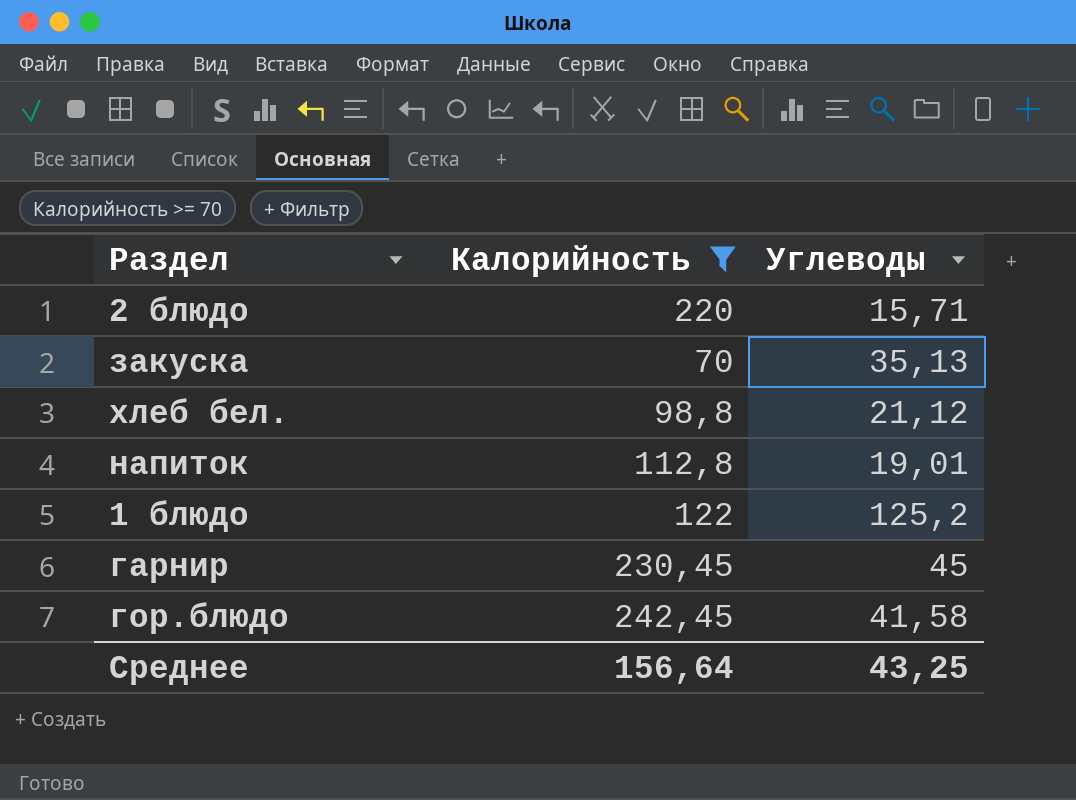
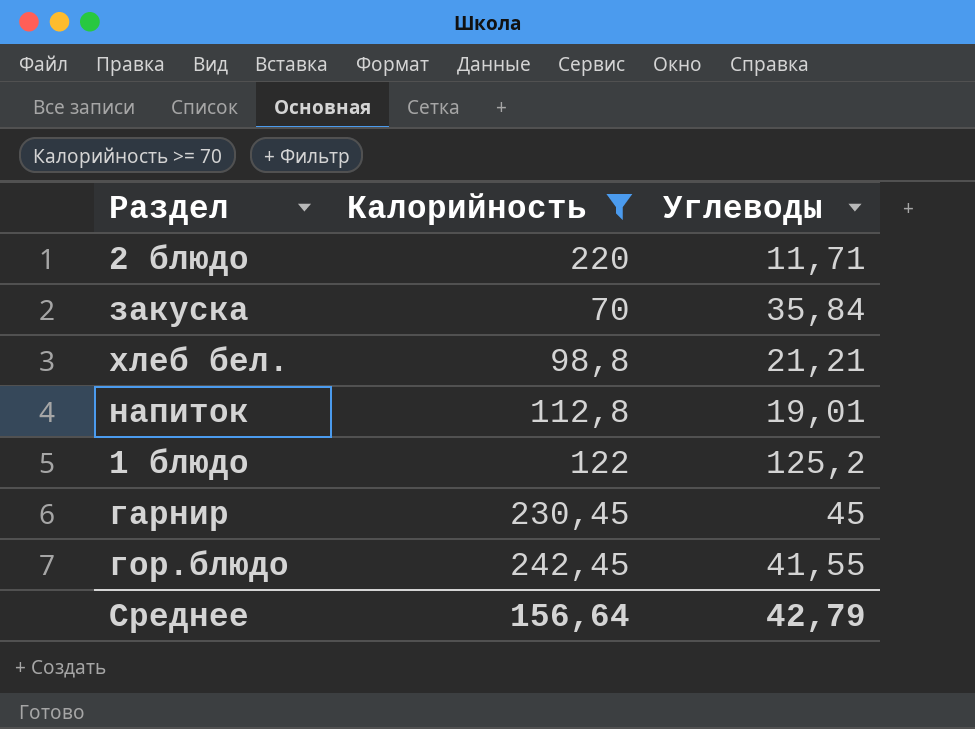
2 блюдо | Углеводы: 15,71 -> 11,71
закуска | Углеводы: 35,13 -> 35,84
хлеб бел. | Углеводы: 21,12 -> 21,21
гор.блюдо | Углеводы: 41,58 -> 41,55
Среднее | Углеводы: 43,25 -> 42,79

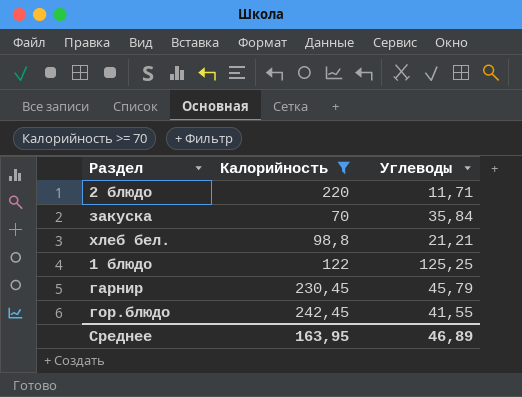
row напиток: 112,8 | 19,01 -> none
1 блюдо | Углеводы: 125,2 -> 125,25
гарнир | Углеводы: 45 -> 45,79
Среднее | Калорийность: 156,64 -> 163,95
Среднее | Углеводы: 42,79 -> 46,89

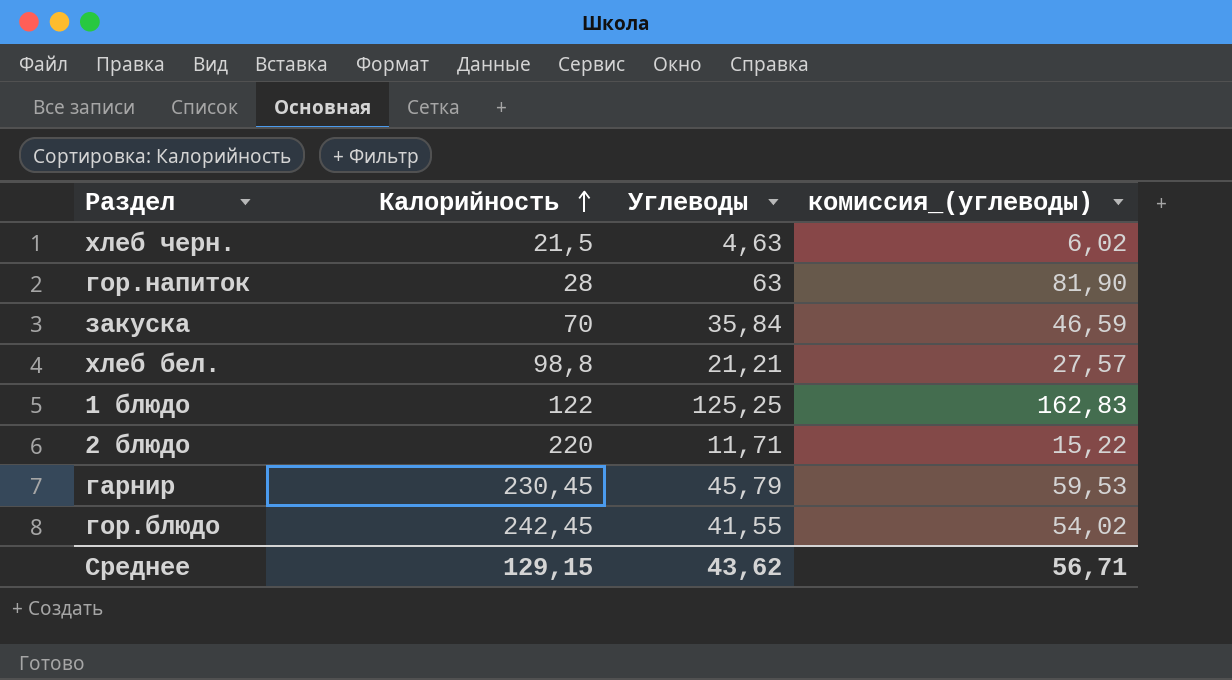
filter: Калорийность >= 70 -> none
row order: none -> Калорийность ascending
column комиссия_(углеводы) | formula: none -> [Углеводы] * 1,3
Среднее | Калорийность: 163,95 -> 129,15
Среднее | Углеводы: 46,89 -> 43,62

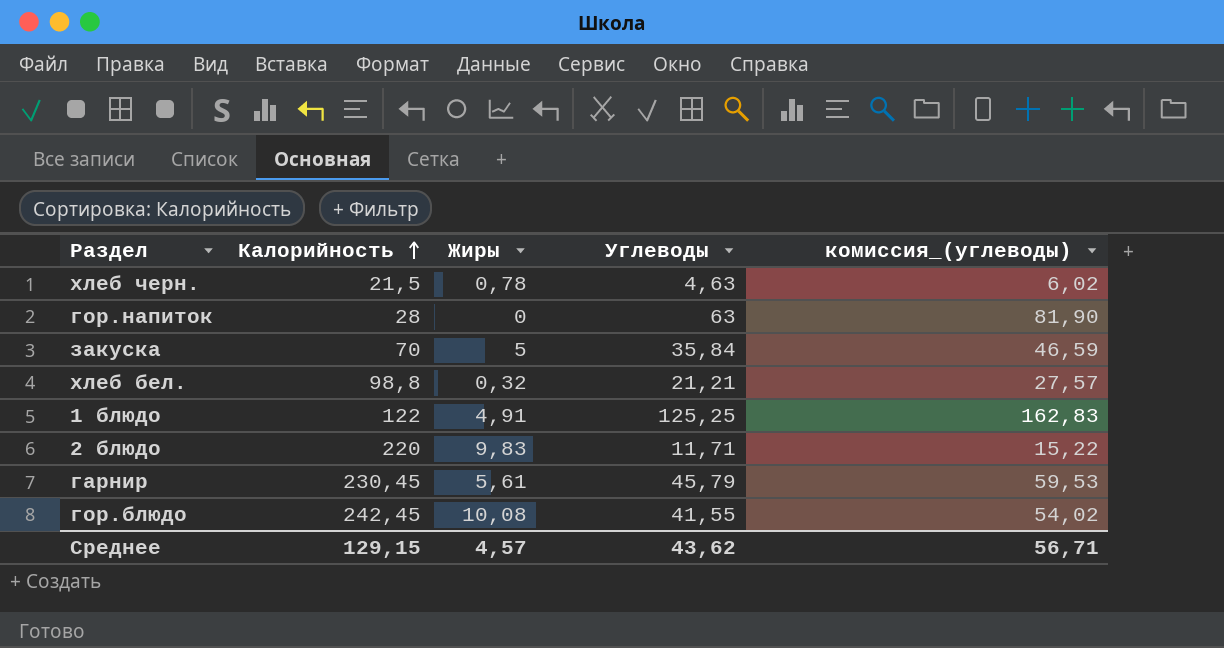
column Жиры | position: none -> 3

